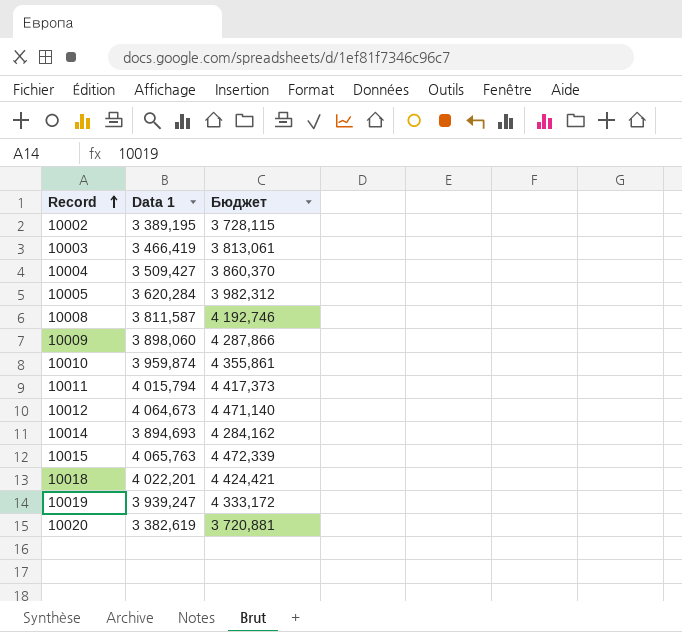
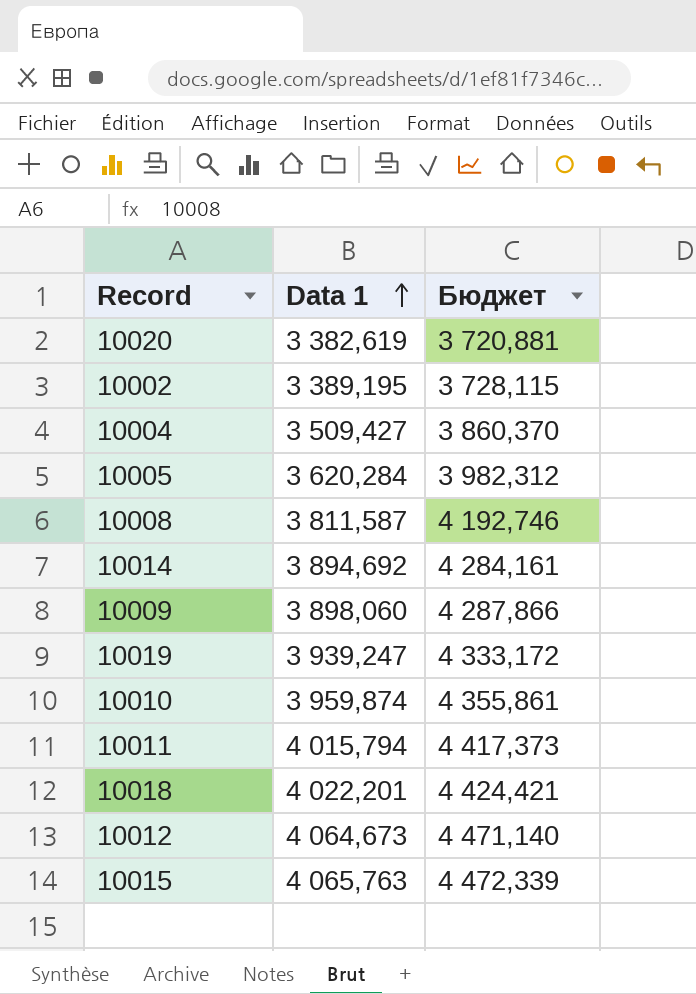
row order: Record ascending -> Data 1 ascending
row 10003: 3 466,419 | 3 813,061 -> none
10014 | Data 1: 3 894,693 -> 3 894,692
10014 | Бюджет: 4 284,162 -> 4 284,161

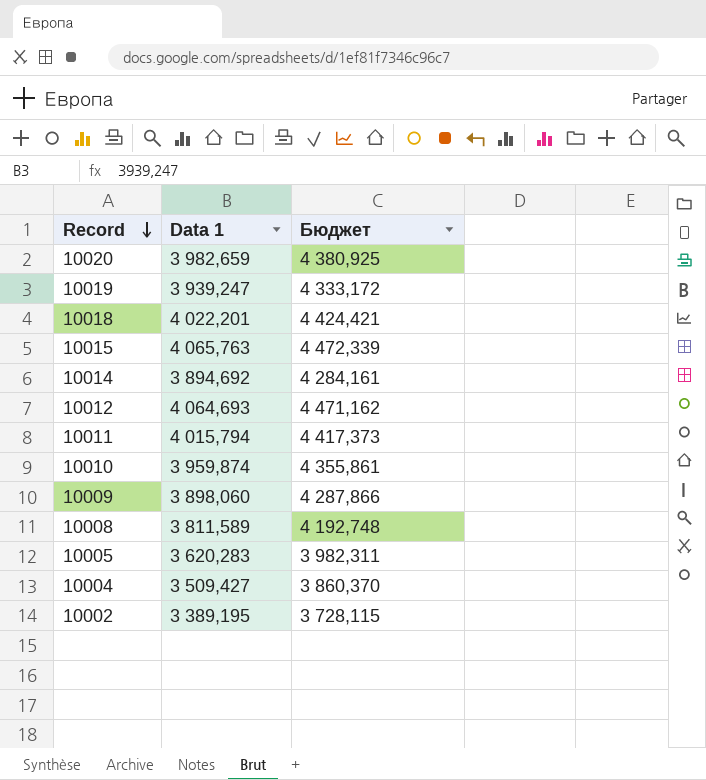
row order: Data 1 ascending -> Record descending
10020 | Data 1: 3 382,619 -> 3 982,659
10020 | Бюджет: 3 720,881 -> 4 380,925
10012 | Data 1: 4 064,673 -> 4 064,693
10012 | Бюджет: 4 471,140 -> 4 471,162
10008 | Data 1: 3 811,587 -> 3 811,589
10008 | Бюджет: 4 192,746 -> 4 192,748
10005 | Data 1: 3 620,284 -> 3 620,283
10005 | Бюджет: 3 982,312 -> 3 982,311

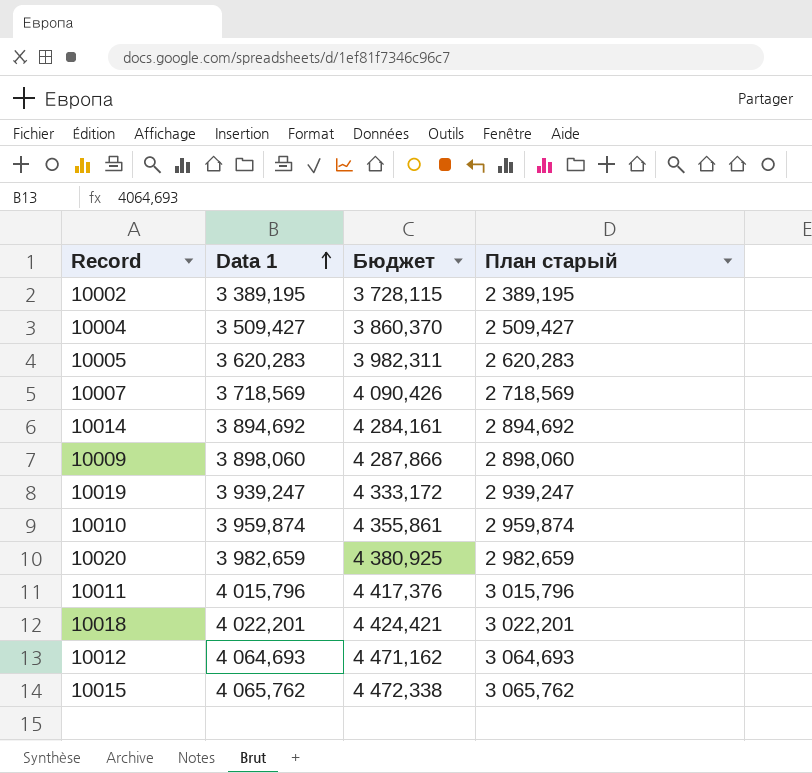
row order: Record descending -> Data 1 ascending
column План старый | formula: none -> [Data 1] - 1000
row 10008: 3 811,589 | 4 192,748 -> none
row 10007: none -> 3 718,569 | 4 090,426 | 2 718,569
10011 | Data 1: 4 015,794 -> 4 015,796
10011 | Бюджет: 4 417,373 -> 4 417,376
10015 | Data 1: 4 065,763 -> 4 065,762
10015 | Бюджет: 4 472,339 -> 4 472,338

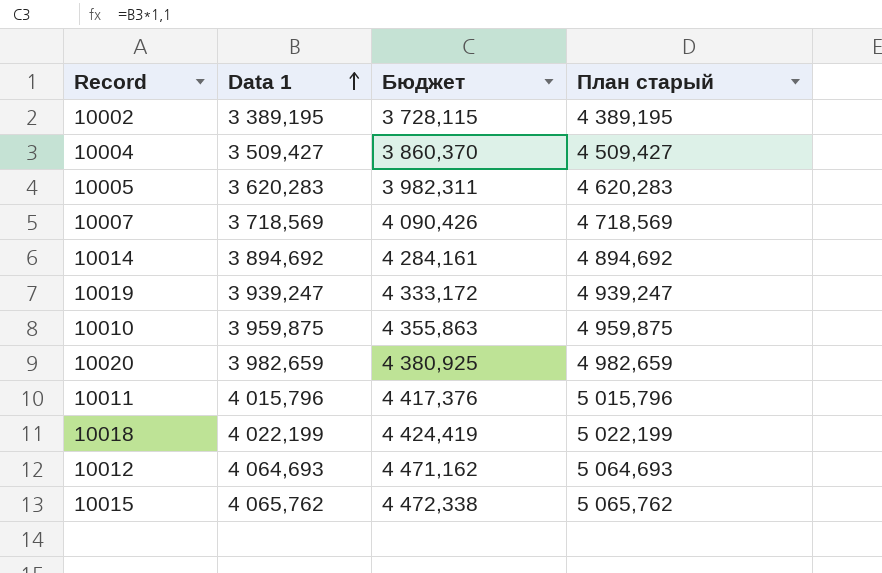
column План старый | formula: [Data 1] - 1000 -> [Data 1] + 1000
row 10009: 3 898,060 | 4 287,866 | 2 898,060 -> none
10010 | Data 1: 3 959,874 -> 3 959,875
10010 | Бюджет: 4 355,861 -> 4 355,863
10018 | Data 1: 4 022,201 -> 4 022,199
10018 | Бюджет: 4 424,421 -> 4 424,419

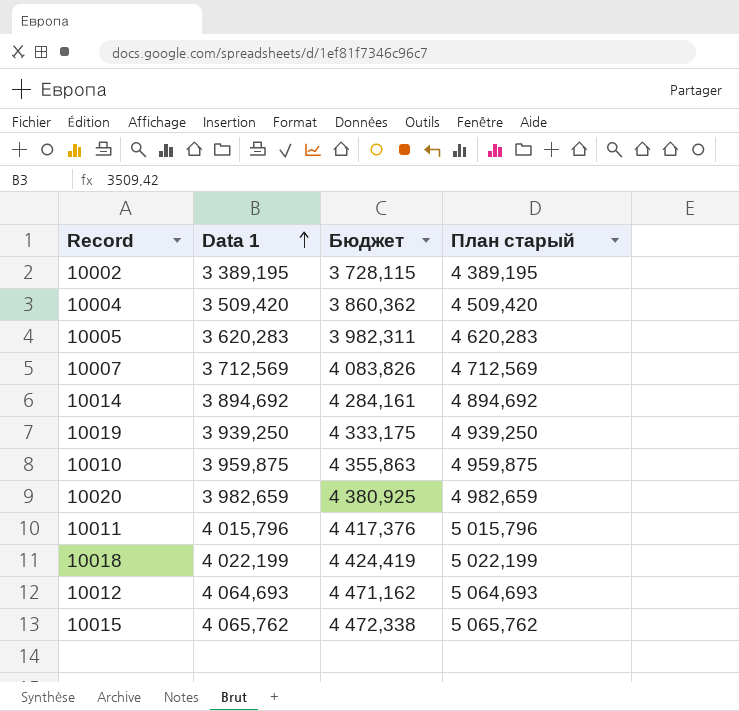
10004 | Data 1: 3 509,427 -> 3 509,420
10004 | Бюджет: 3 860,370 -> 3 860,362
10004 | План старый: 4 509,427 -> 4 509,420
10007 | Data 1: 3 718,569 -> 3 712,569
10007 | Бюджет: 4 090,426 -> 4 083,826
10007 | План старый: 4 718,569 -> 4 712,569
10019 | Data 1: 3 939,247 -> 3 939,250
10019 | Бюджет: 4 333,172 -> 4 333,175
10019 | План старый: 4 939,247 -> 4 939,250

